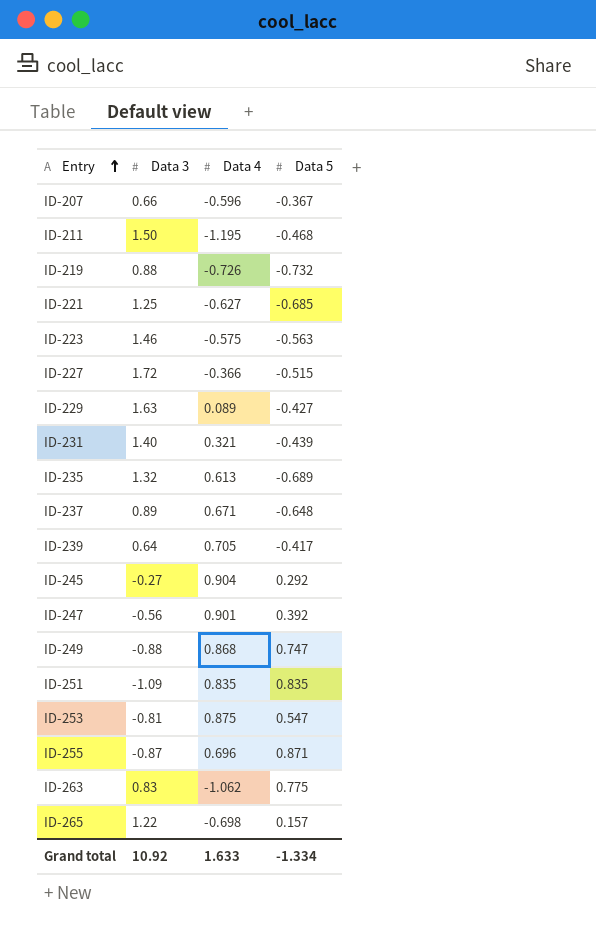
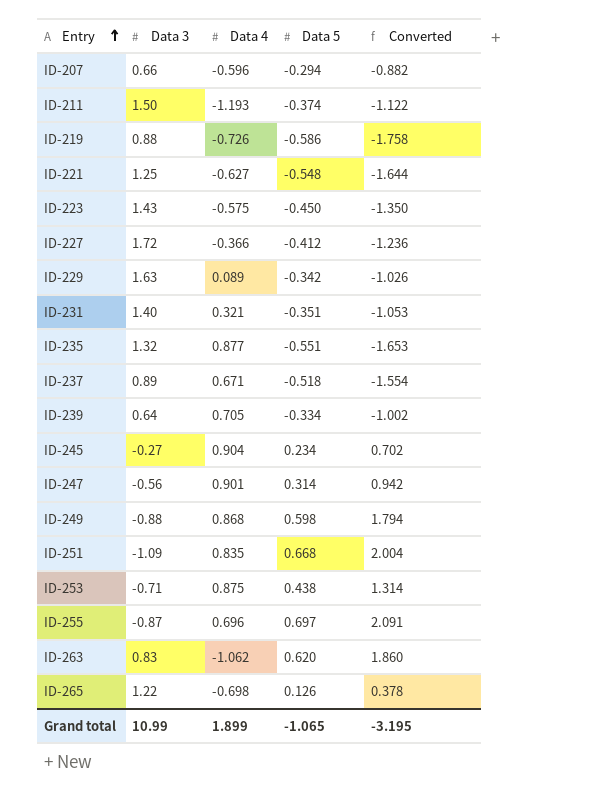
column Converted | formula: none -> [Data 5] * 3
ID-207 | Data 5: -0.367 -> -0.294
ID-211 | Data 4: -1.195 -> -1.193
ID-211 | Data 5: -0.468 -> -0.374
ID-219 | Data 5: -0.732 -> -0.586
ID-221 | Data 5: -0.685 -> -0.548
ID-223 | Data 3: 1.46 -> 1.43
ID-223 | Data 5: -0.563 -> -0.450
ID-227 | Data 5: -0.515 -> -0.412
ID-229 | Data 5: -0.427 -> -0.342
ID-231 | Data 5: -0.439 -> -0.351
ID-235 | Data 4: 0.613 -> 0.877
ID-235 | Data 5: -0.689 -> -0.551
ID-237 | Data 5: -0.648 -> -0.518
ID-239 | Data 5: -0.417 -> -0.334
ID-245 | Data 5: 0.292 -> 0.234
ID-247 | Data 5: 0.392 -> 0.314
ID-249 | Data 5: 0.747 -> 0.598
ID-251 | Data 5: 0.835 -> 0.668
ID-253 | Data 3: -0.81 -> -0.71
ID-253 | Data 5: 0.547 -> 0.438
ID-255 | Data 5: 0.871 -> 0.697
ID-263 | Data 5: 0.775 -> 0.620
ID-265 | Data 5: 0.157 -> 0.126
Grand total | Data 3: 10.92 -> 10.99
Grand total | Data 4: 1.633 -> 1.899
Grand total | Data 5: -1.334 -> -1.065

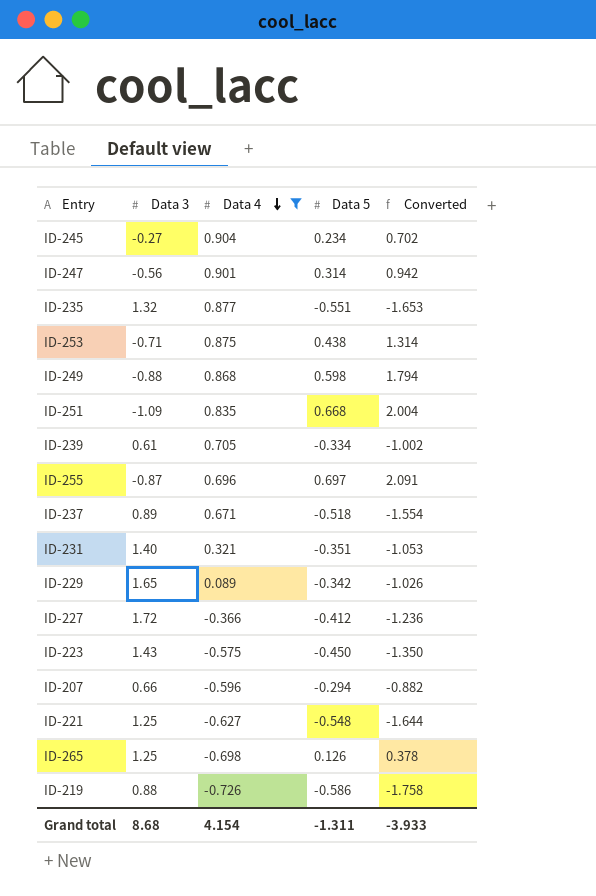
filter: none -> Data 4 >= -0.726
row order: Entry ascending -> Data 4 descending
ID-239 | Data 3: 0.64 -> 0.61
ID-229 | Data 3: 1.63 -> 1.65
ID-265 | Data 3: 1.22 -> 1.25
Grand total | Data 3: 10.99 -> 8.68
Grand total | Data 4: 1.899 -> 4.154
Grand total | Data 5: -1.065 -> -1.311
Grand total | Converted: -3.195 -> -3.933

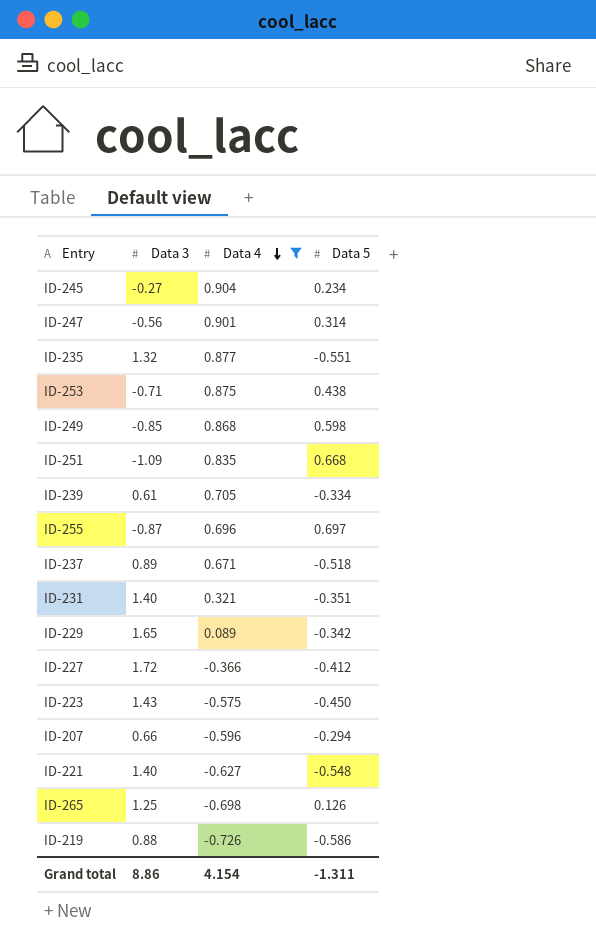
column Converted | formula: [Data 5] * 3 -> none
ID-249 | Data 3: -0.88 -> -0.85
ID-221 | Data 3: 1.25 -> 1.40
Grand total | Data 3: 8.68 -> 8.86

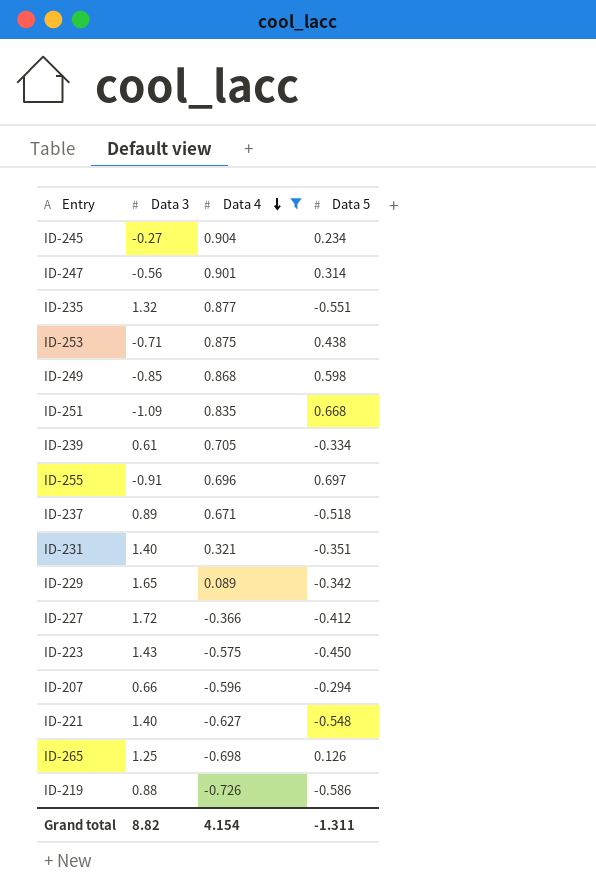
ID-255 | Data 3: -0.87 -> -0.91
Grand total | Data 3: 8.86 -> 8.82

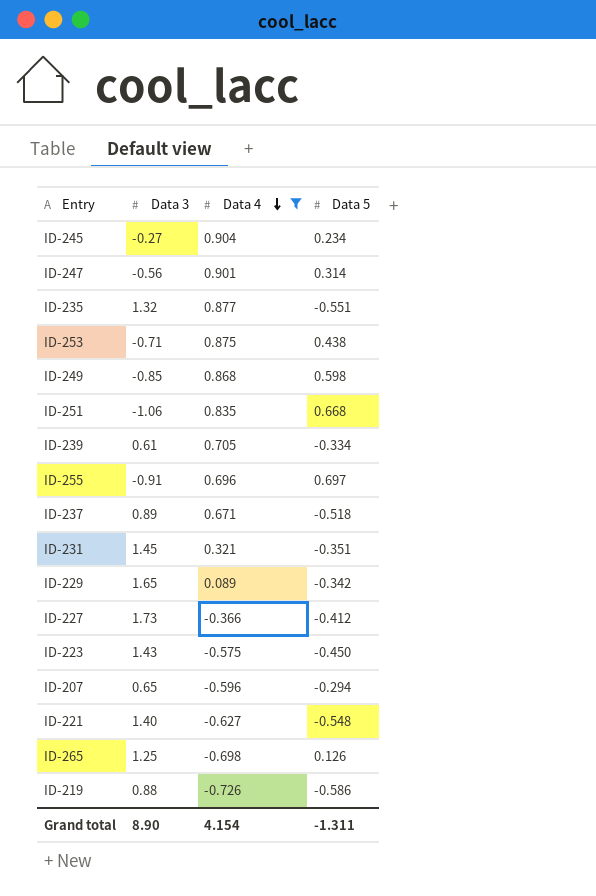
ID-251 | Data 3: -1.09 -> -1.06
ID-231 | Data 3: 1.40 -> 1.45
ID-227 | Data 3: 1.72 -> 1.73
ID-207 | Data 3: 0.66 -> 0.65
Grand total | Data 3: 8.82 -> 8.90

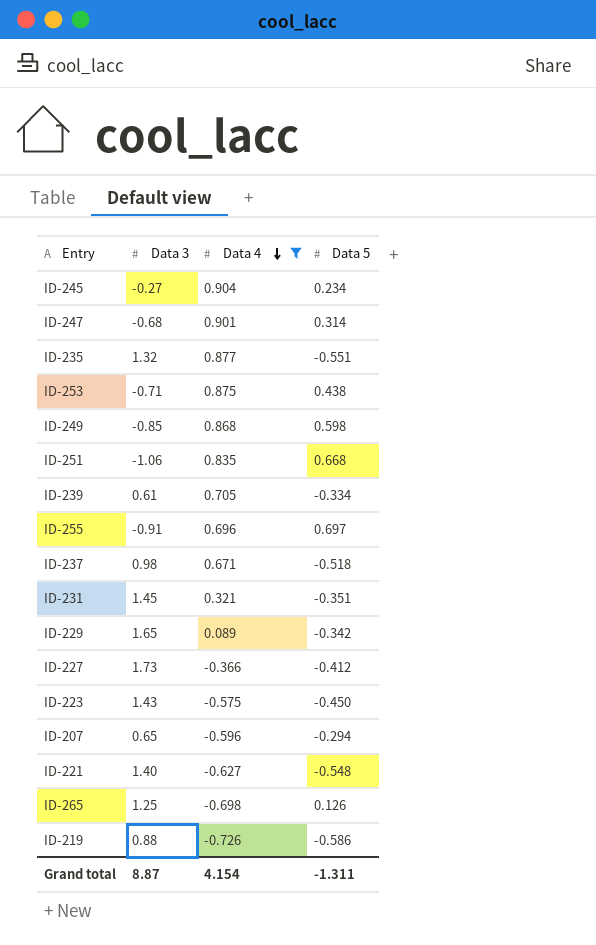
ID-247 | Data 3: -0.56 -> -0.68
ID-237 | Data 3: 0.89 -> 0.98
Grand total | Data 3: 8.90 -> 8.87

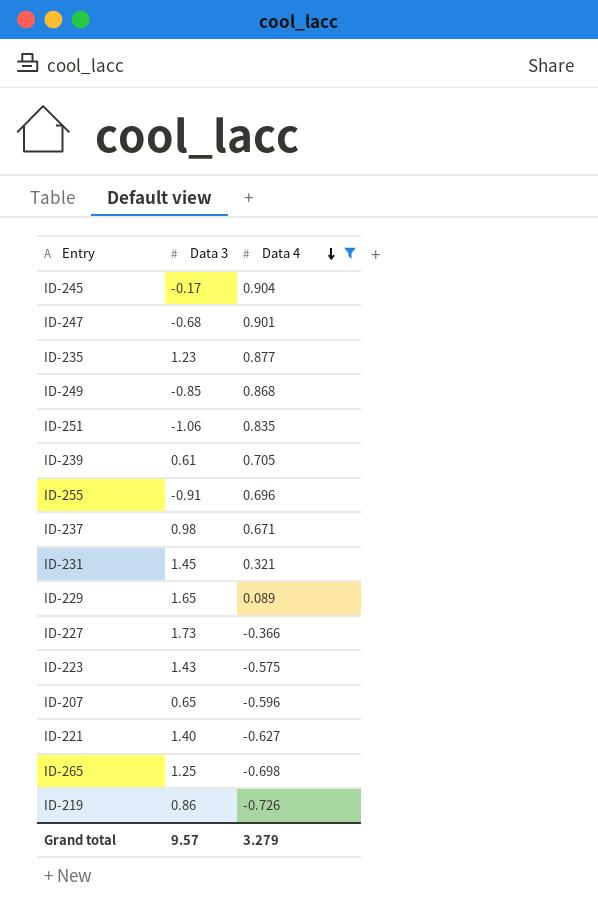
column Data 5 | position: 4 -> none
row ID-253: -0.71 | 0.875 | 0.438 -> none
ID-245 | Data 3: -0.27 -> -0.17
ID-235 | Data 3: 1.32 -> 1.23
ID-219 | Data 3: 0.88 -> 0.86
Grand total | Data 3: 8.87 -> 9.57
Grand total | Data 4: 4.154 -> 3.279

